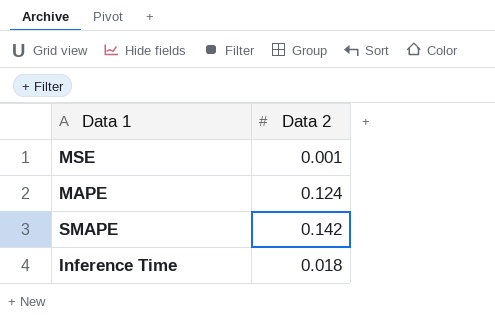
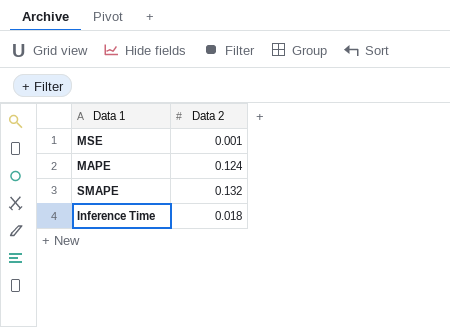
SMAPE | Data 2: 0.142 -> 0.132

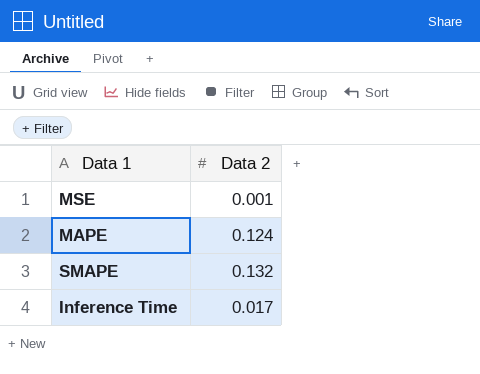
Inference Time | Data 2: 0.018 -> 0.017

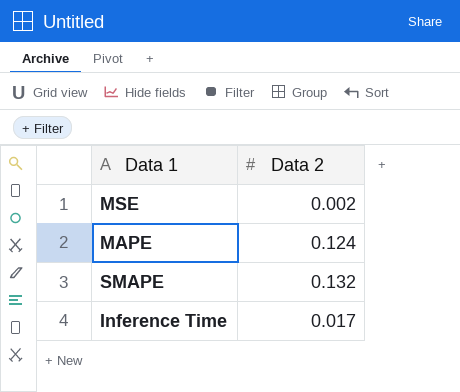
MSE | Data 2: 0.001 -> 0.002

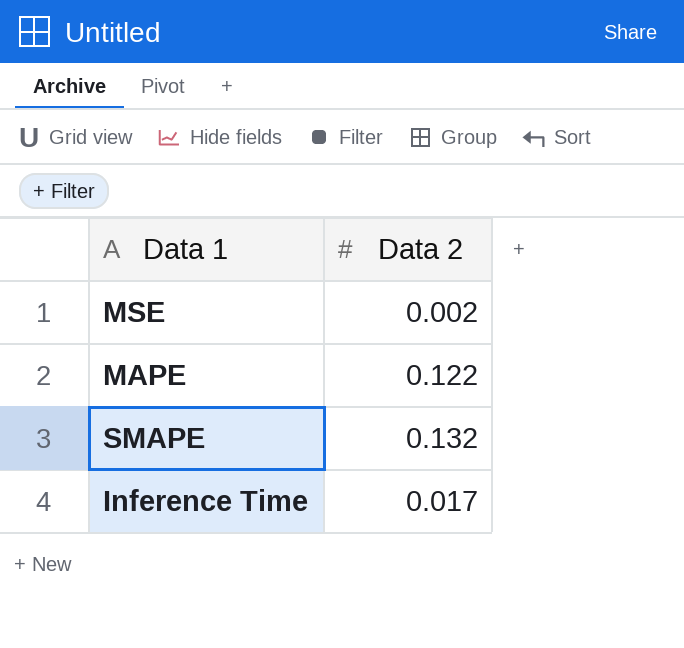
MAPE | Data 2: 0.124 -> 0.122

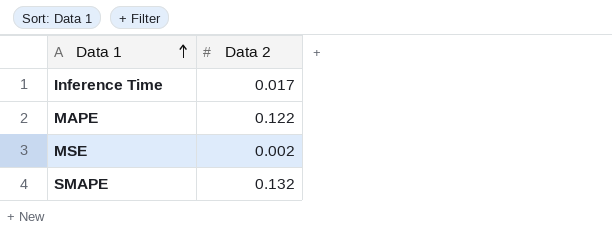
row order: none -> Data 1 ascending

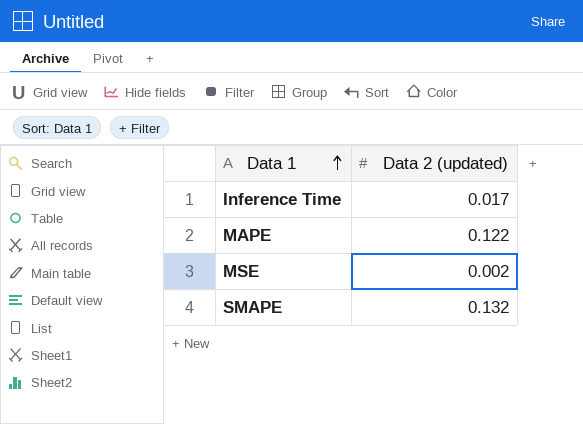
column name: Data 2 -> Data 2 (updated)

